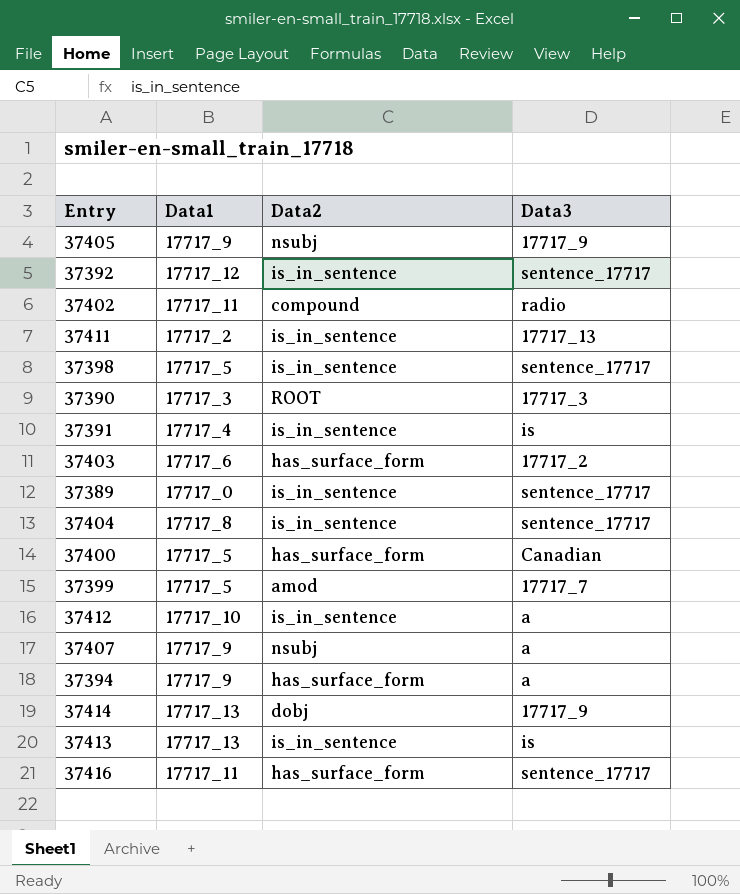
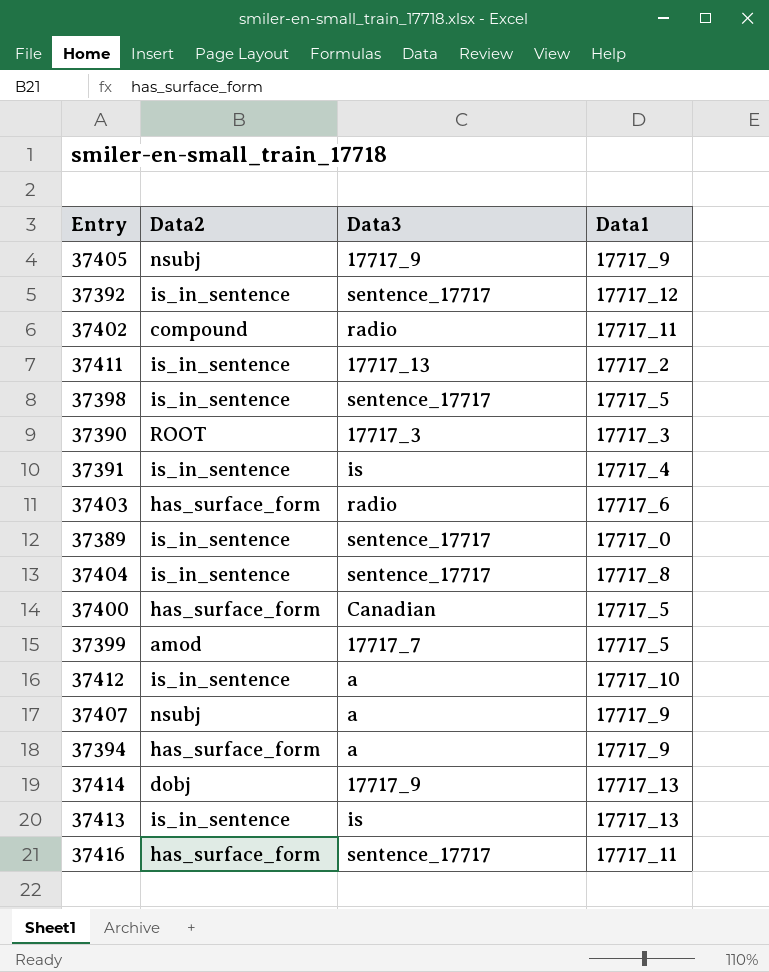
column Data1 | position: 2 -> 4
37403 | Data3: 17717_2 -> radio

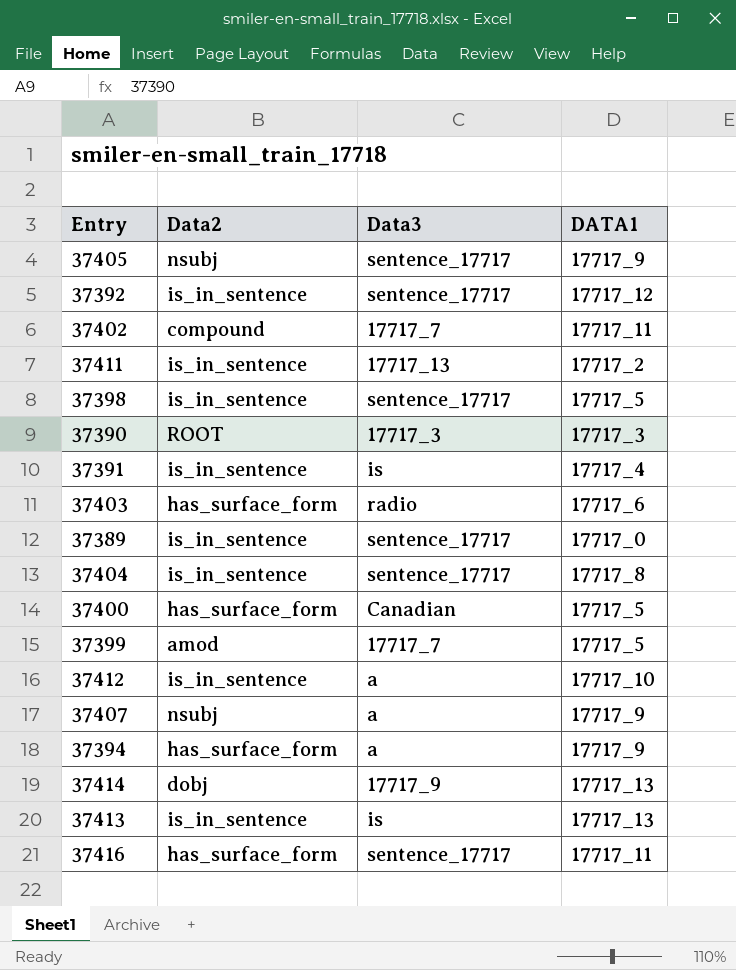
column name: Data1 -> DATA1
37405 | Data3: 17717_9 -> sentence_17717
37402 | Data3: radio -> 17717_7

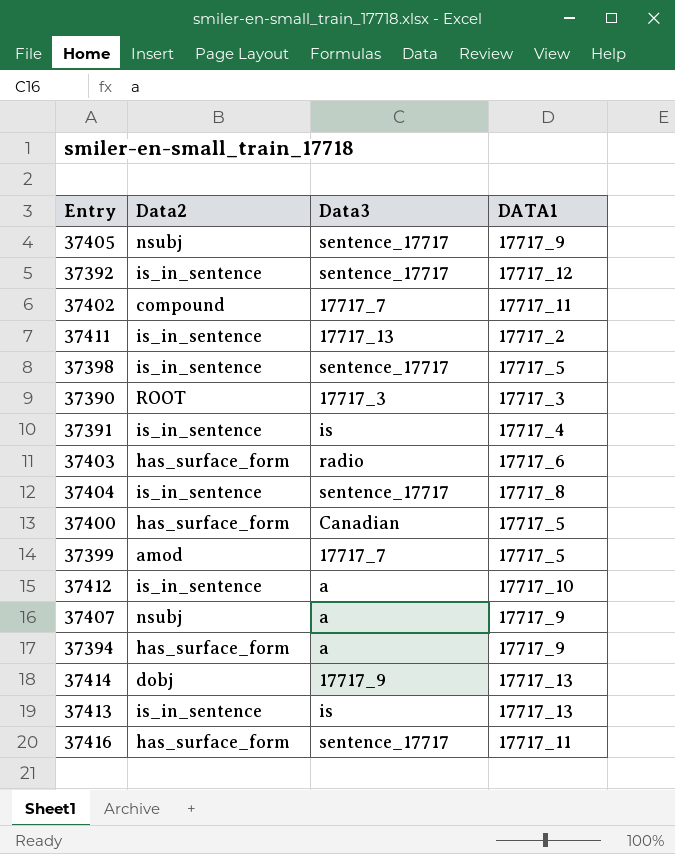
row 37389: is_in_sentence | sentence_17717 | 17717_0 -> none

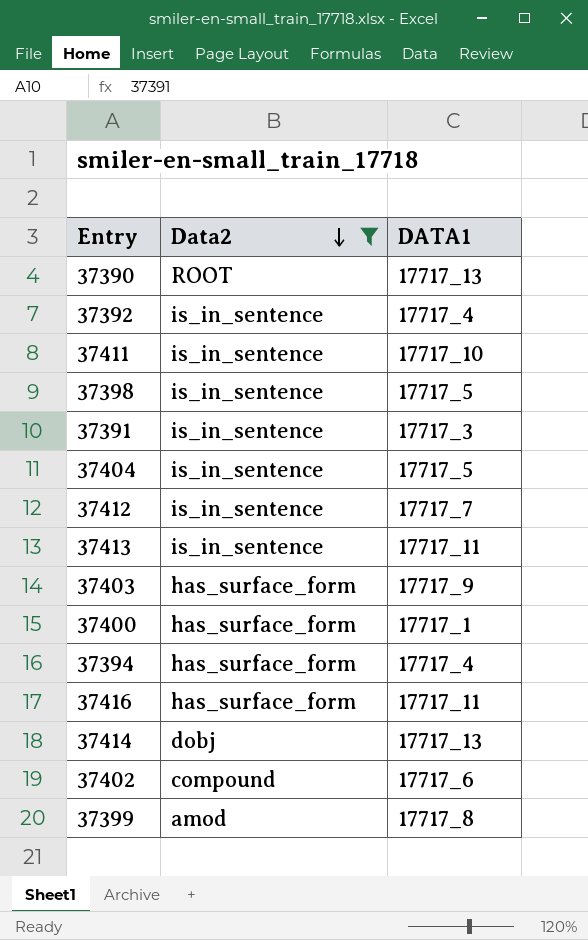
filter: none -> Data2 != nsubj
row order: none -> Data2 descending
column Data3 | position: 3 -> none
37390 | DATA1: 17717_3 -> 17717_13
37392 | DATA1: 17717_12 -> 17717_4
37411 | DATA1: 17717_2 -> 17717_10
37391 | DATA1: 17717_4 -> 17717_3
37404 | DATA1: 17717_8 -> 17717_5
37412 | DATA1: 17717_10 -> 17717_7
37413 | DATA1: 17717_13 -> 17717_11
37403 | DATA1: 17717_6 -> 17717_9
37400 | DATA1: 17717_5 -> 17717_1
37394 | DATA1: 17717_9 -> 17717_4
37402 | DATA1: 17717_11 -> 17717_6
37399 | DATA1: 17717_5 -> 17717_8

